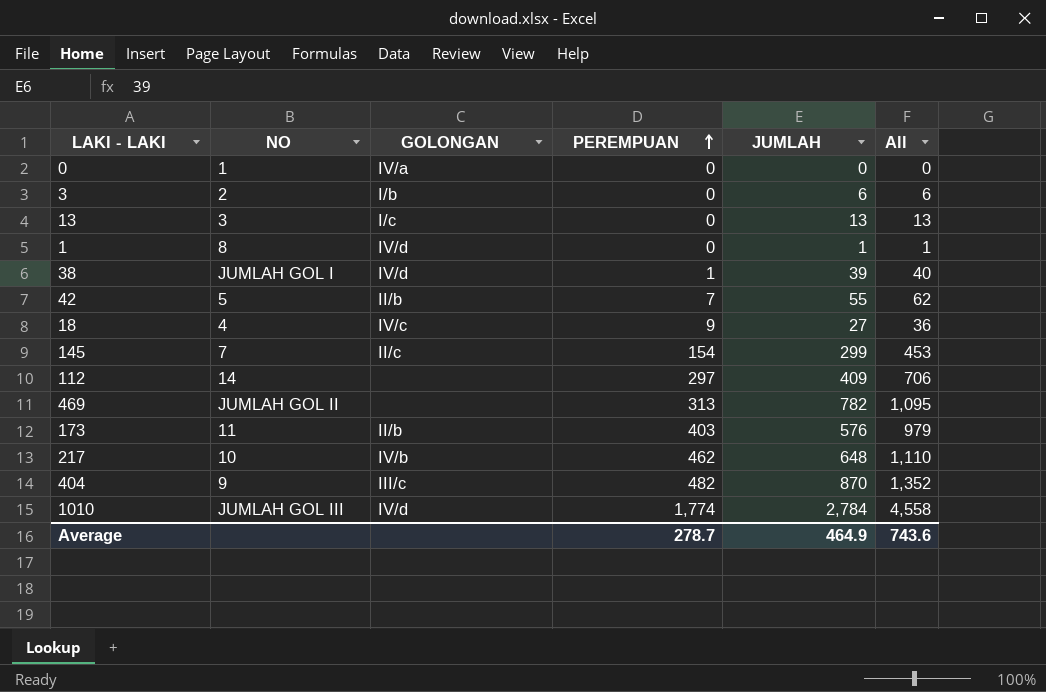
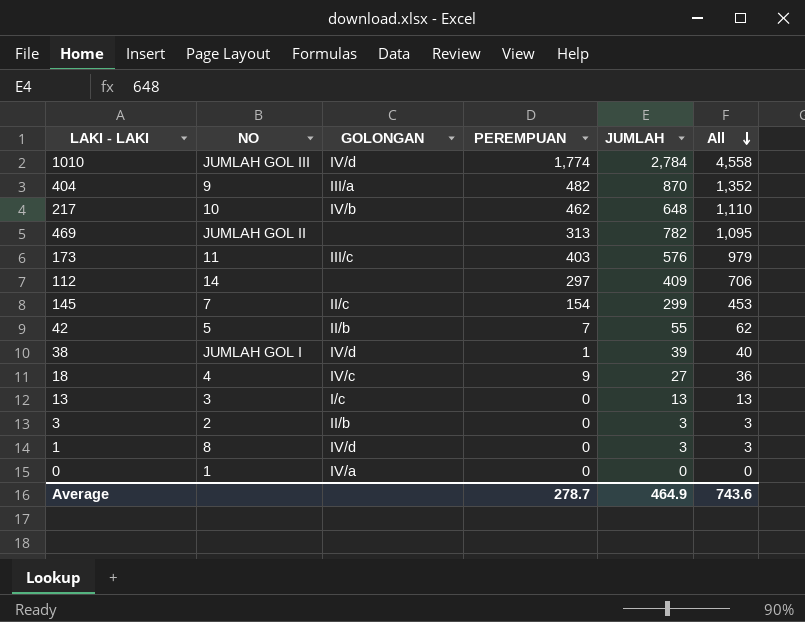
row order: PEREMPUAN ascending -> All descending
404 | GOLONGAN: III/c -> III/a
173 | GOLONGAN: II/b -> III/c
3 | GOLONGAN: I/b -> II/b
3 | JUMLAH: 6 -> 3
3 | All: 6 -> 3
1 | JUMLAH: 1 -> 3
1 | All: 1 -> 3

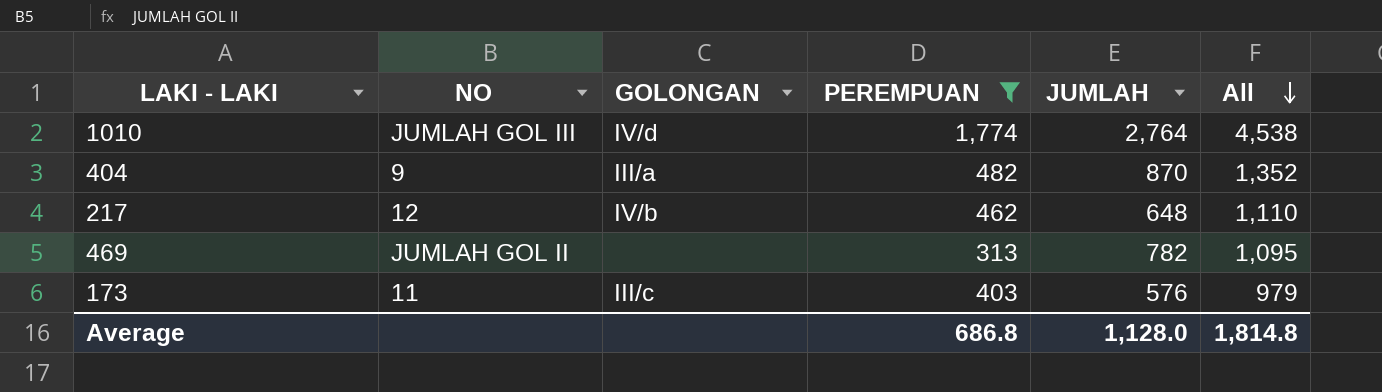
filter: none -> PEREMPUAN >= 313
1010 | JUMLAH: 2,784 -> 2,764
1010 | All: 4,558 -> 4,538
217 | NO: 10 -> 12
Average | PEREMPUAN: 278.7 -> 686.8
Average | JUMLAH: 464.9 -> 1,128.0
Average | All: 743.6 -> 1,814.8

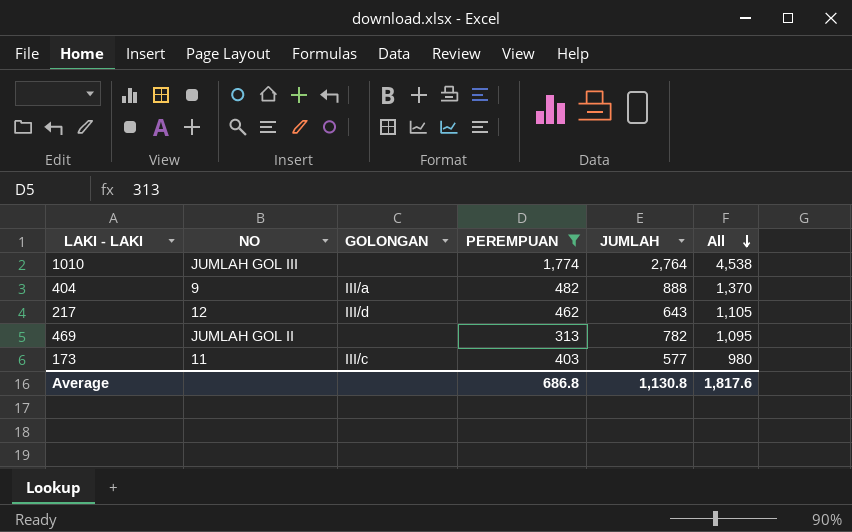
1010 | GOLONGAN: IV/d -> none
404 | JUMLAH: 870 -> 888
404 | All: 1,352 -> 1,370
217 | GOLONGAN: IV/b -> III/d
217 | JUMLAH: 648 -> 643
217 | All: 1,110 -> 1,105
173 | JUMLAH: 576 -> 577
173 | All: 979 -> 980
Average | JUMLAH: 1,128.0 -> 1,130.8
Average | All: 1,814.8 -> 1,817.6

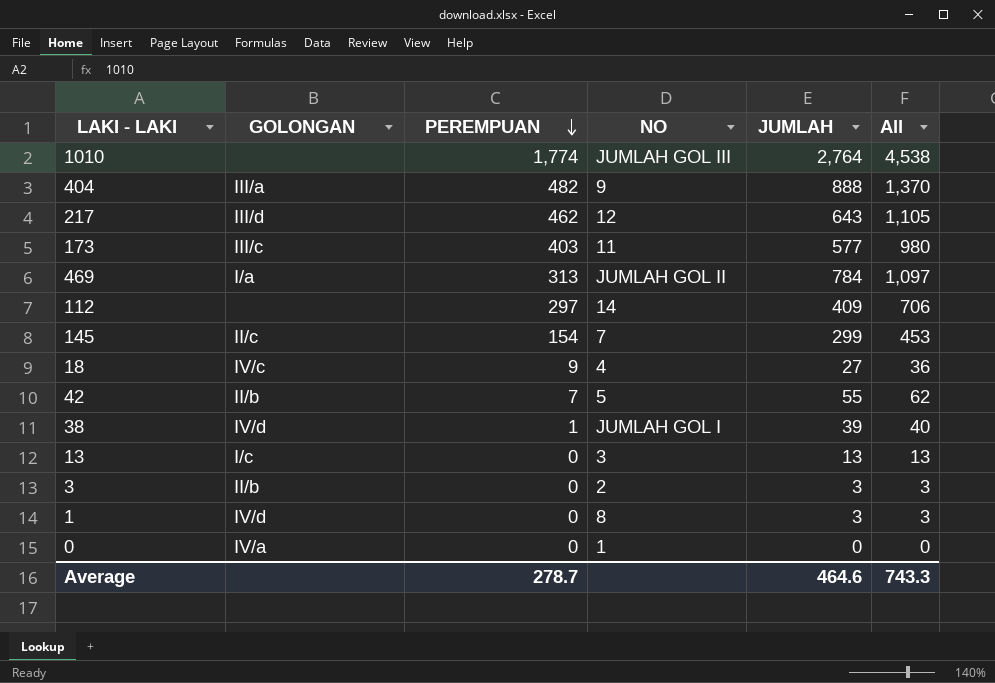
filter: PEREMPUAN >= 313 -> none
row order: All descending -> PEREMPUAN descending
column NO | position: 2 -> 4
469 | GOLONGAN: none -> I/a
469 | JUMLAH: 782 -> 784
469 | All: 1,095 -> 1,097
Average | PEREMPUAN: 686.8 -> 278.7
Average | JUMLAH: 1,130.8 -> 464.6
Average | All: 1,817.6 -> 743.3

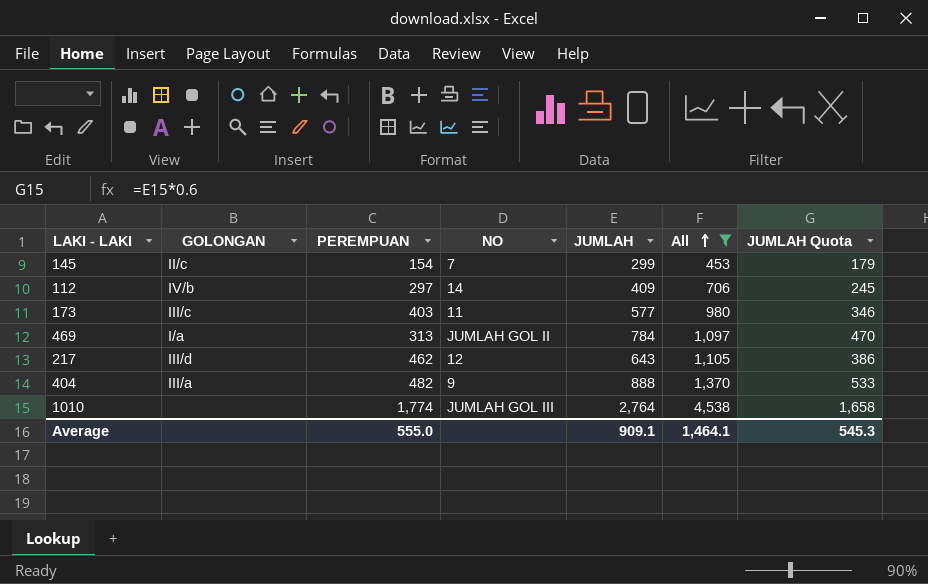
filter: none -> All >= 453
row order: PEREMPUAN descending -> All ascending
column JUMLAH Quota | formula: none -> [JUMLAH] * 0.6
112 | GOLONGAN: none -> IV/b
Average | PEREMPUAN: 278.7 -> 555.0
Average | JUMLAH: 464.6 -> 909.1
Average | All: 743.3 -> 1,464.1

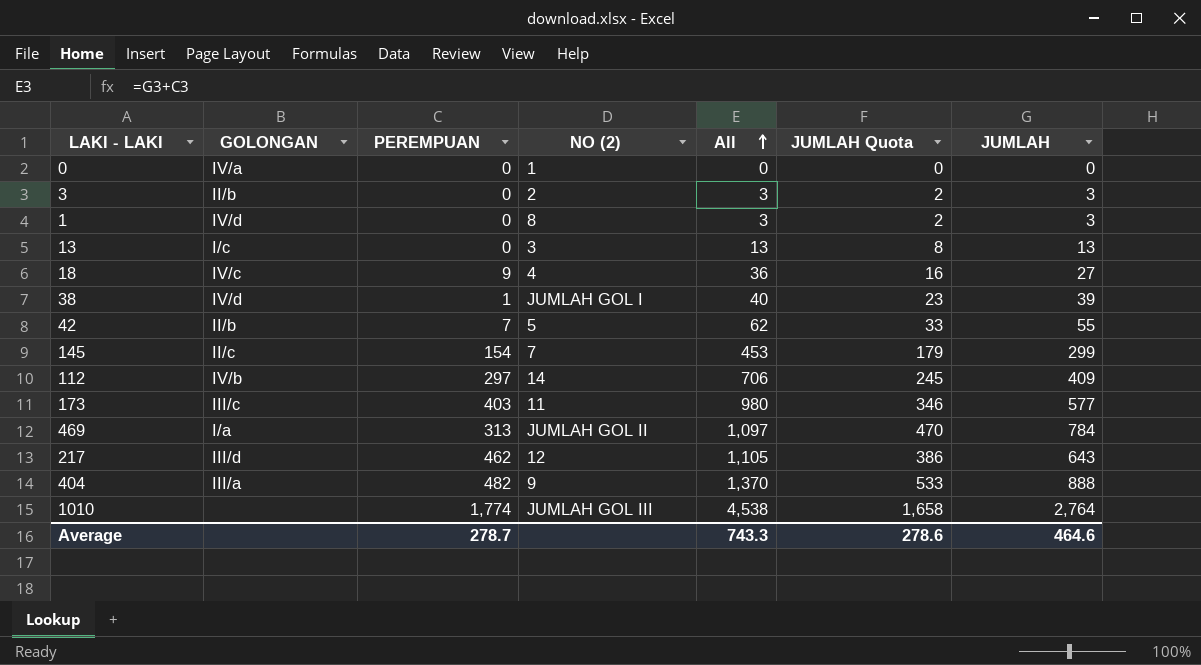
filter: All >= 453 -> none
column name: NO -> NO (2)
column JUMLAH | position: 5 -> 7
Average | PEREMPUAN: 555.0 -> 278.7
Average | All: 1,464.1 -> 743.3
Average | JUMLAH Quota: 545.3 -> 278.6
Average | JUMLAH: 909.1 -> 464.6

